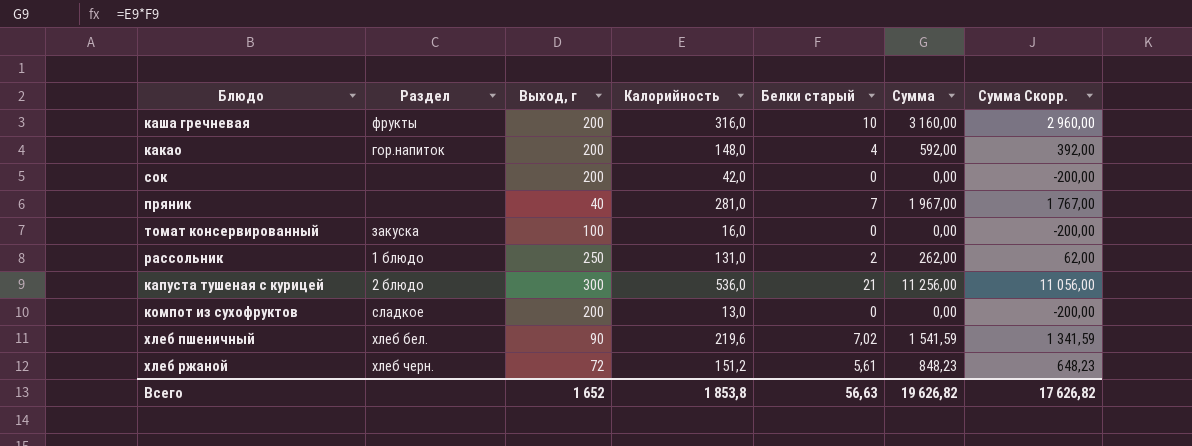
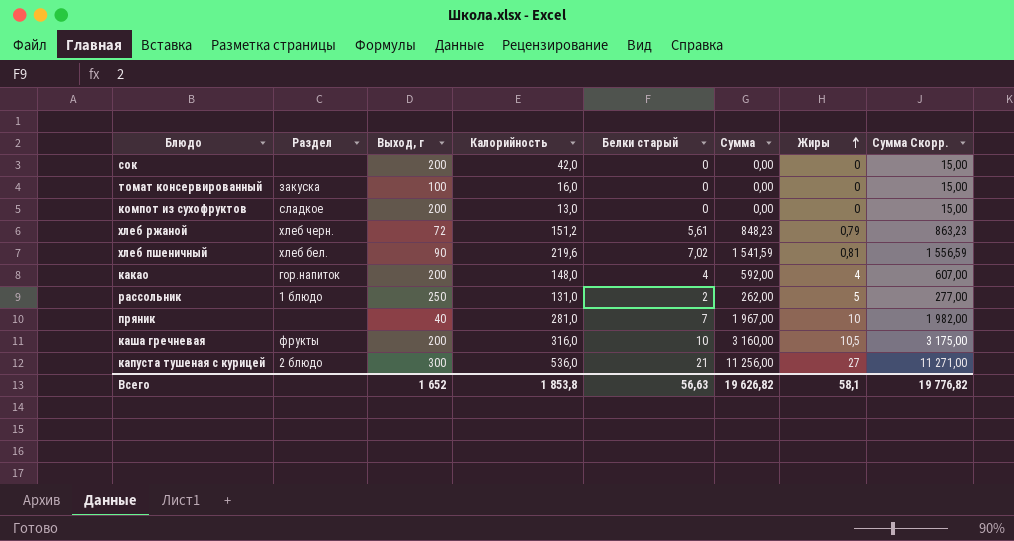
row order: none -> Жиры ascending
column Жиры | position: none -> 7
column Сумма Скорр. | formula: [Сумма] - 200 -> [Сумма] + 15
Всего | Сумма Скорр.: 17 626,82 -> 19 776,82

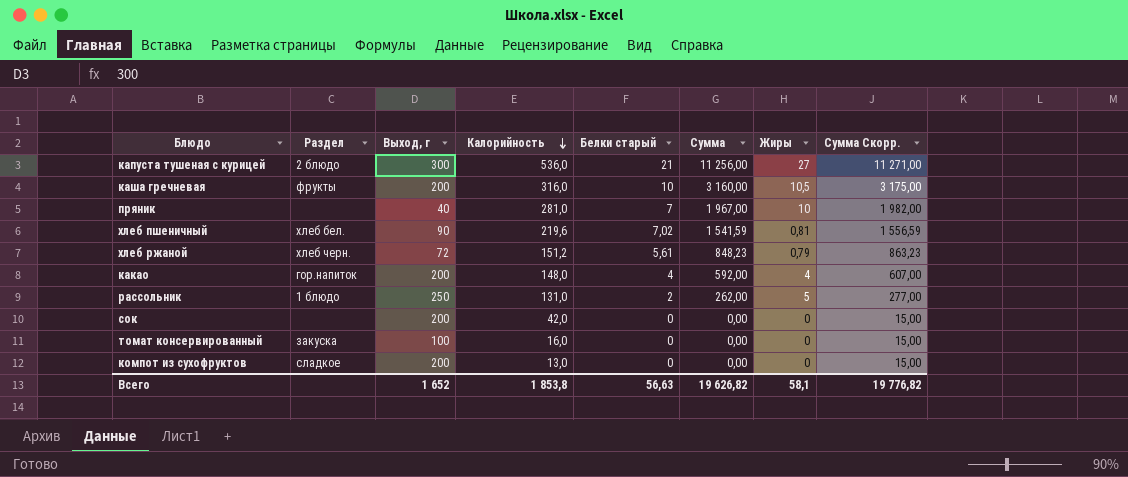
row order: Жиры ascending -> Калорийность descending

